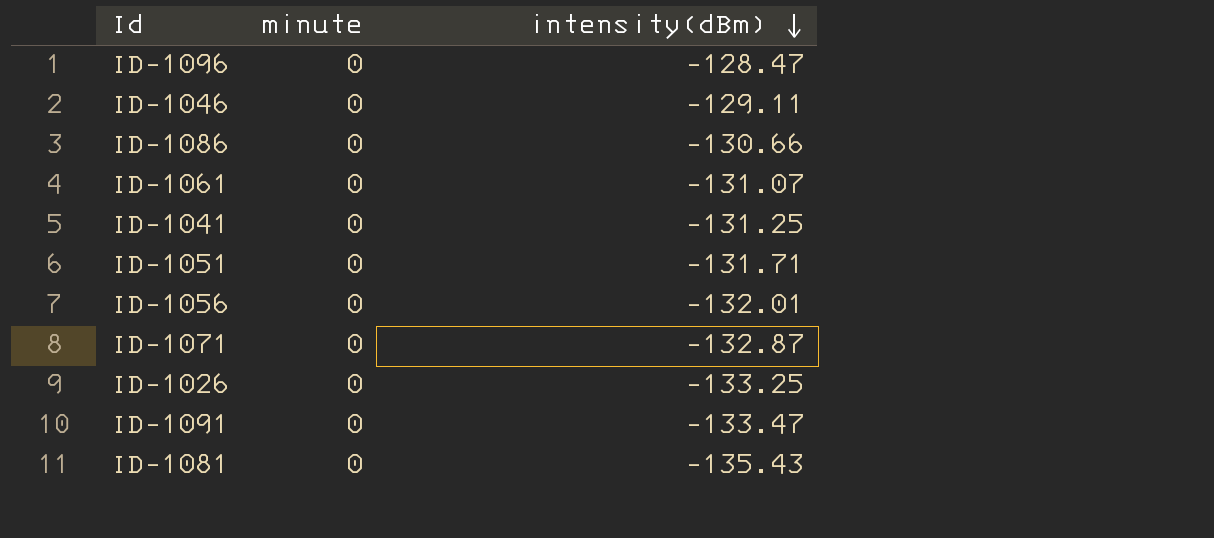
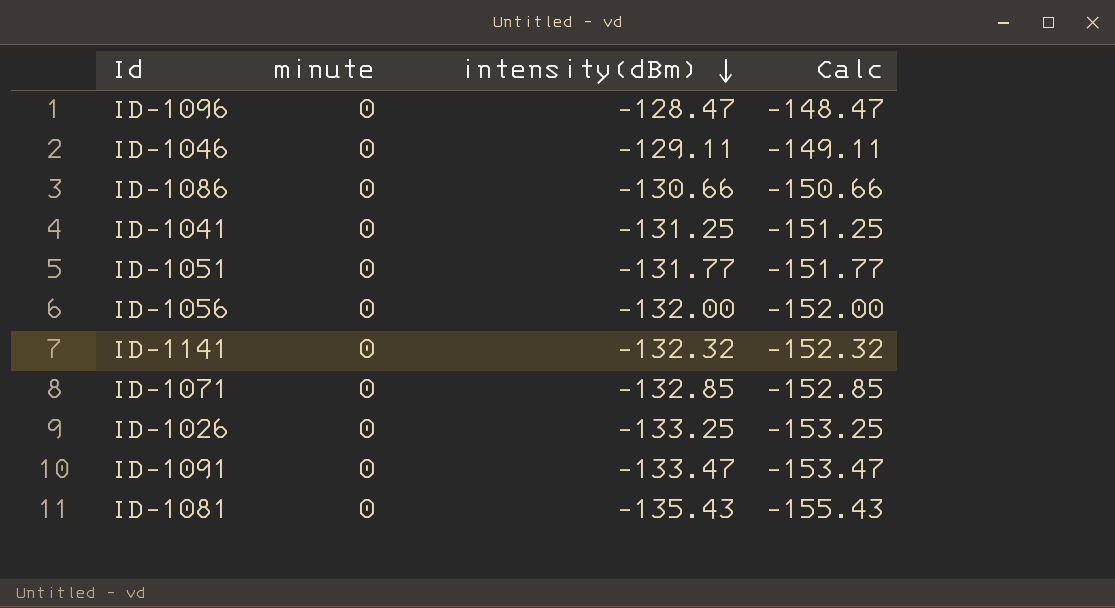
column Calc | formula: none -> [intensity(dBm)] - 20
row ID-1061: 0 | -131.07 -> none
ID-1051 | intensity(dBm): -131.71 -> -131.77
ID-1056 | intensity(dBm): -132.01 -> -132.00
row ID-1141: none -> 0 | -132.32 | -152.32
ID-1071 | intensity(dBm): -132.87 -> -132.85

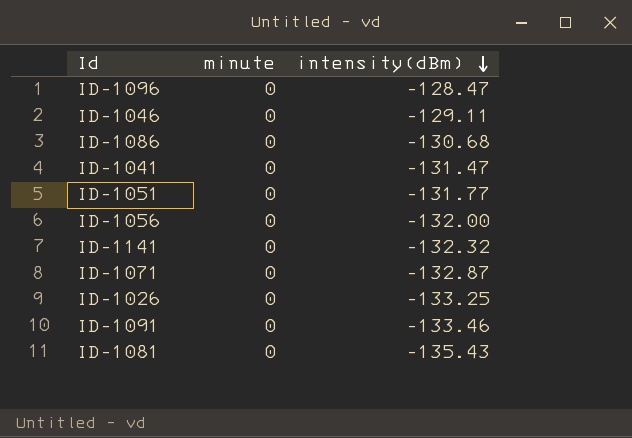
column Calc | formula: [intensity(dBm)] - 20 -> none
ID-1086 | intensity(dBm): -130.66 -> -130.68
ID-1041 | intensity(dBm): -131.25 -> -131.47
ID-1071 | intensity(dBm): -132.85 -> -132.87
ID-1091 | intensity(dBm): -133.47 -> -133.46

